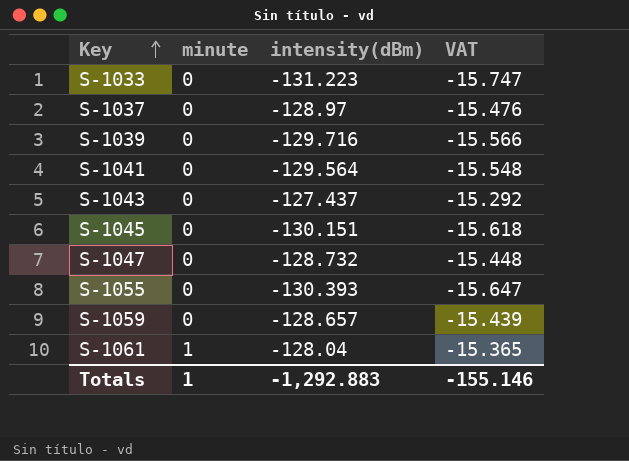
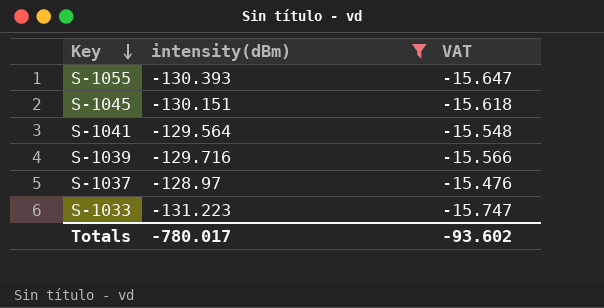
filter: none -> intensity(dBm) <= -128.97
row order: Key ascending -> Key descending
column minute | position: 2 -> none
Totals | intensity(dBm): -1,292.883 -> -780.017
Totals | VAT: -155.146 -> -93.602

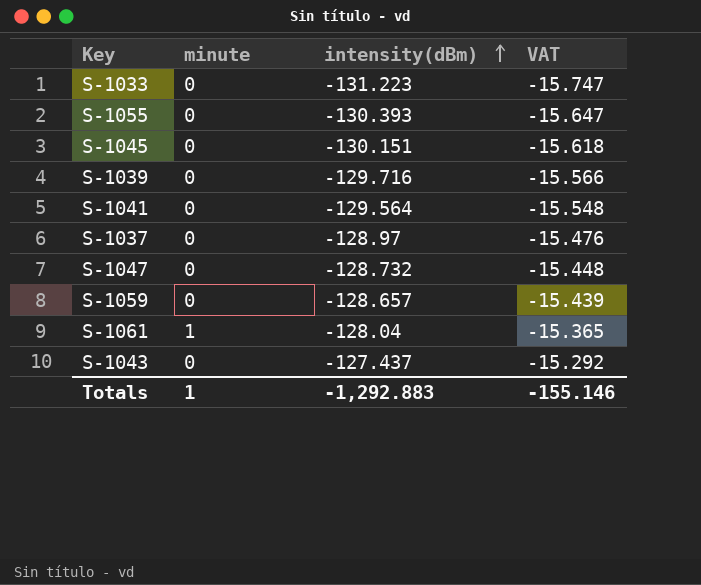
filter: intensity(dBm) <= -128.97 -> none
row order: Key descending -> intensity(dBm) ascending
column minute | position: none -> 2
Totals | intensity(dBm): -780.017 -> -1,292.883
Totals | VAT: -93.602 -> -155.146

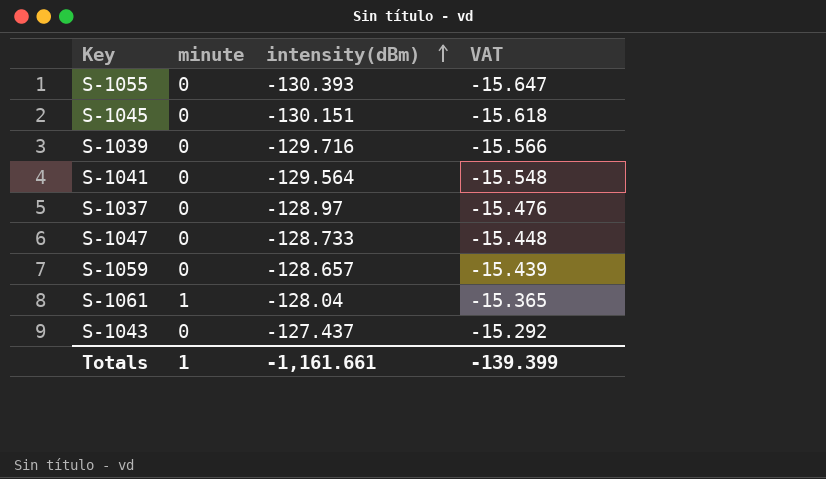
row S-1033: 0 | -131.223 | -15.747 -> none
S-1047 | intensity(dBm): -128.732 -> -128.733
Totals | intensity(dBm): -1,292.883 -> -1,161.661
Totals | VAT: -155.146 -> -139.399

